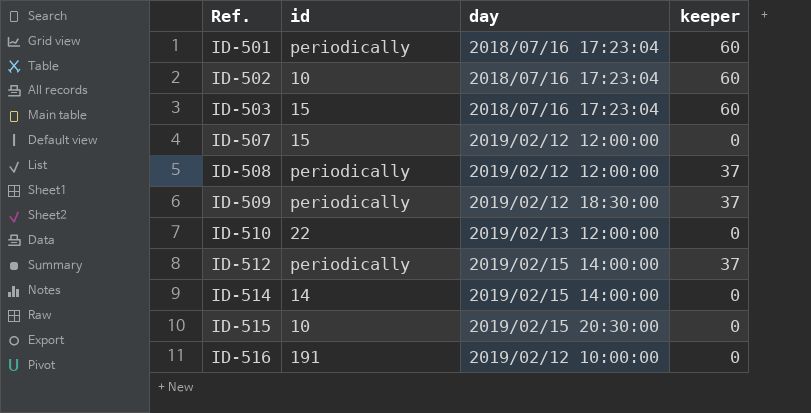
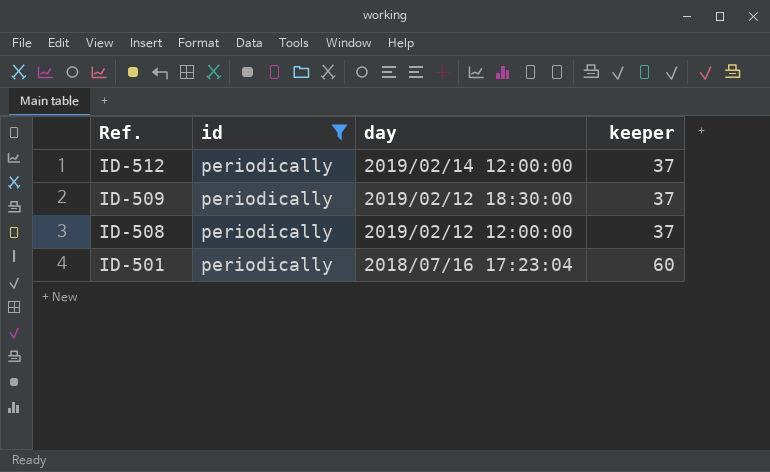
filter: none -> id = periodically
row order: Ref. ascending -> Ref. descending
ID-512 | day: 2019/02/15 14:00:00 -> 2019/02/14 12:00:00

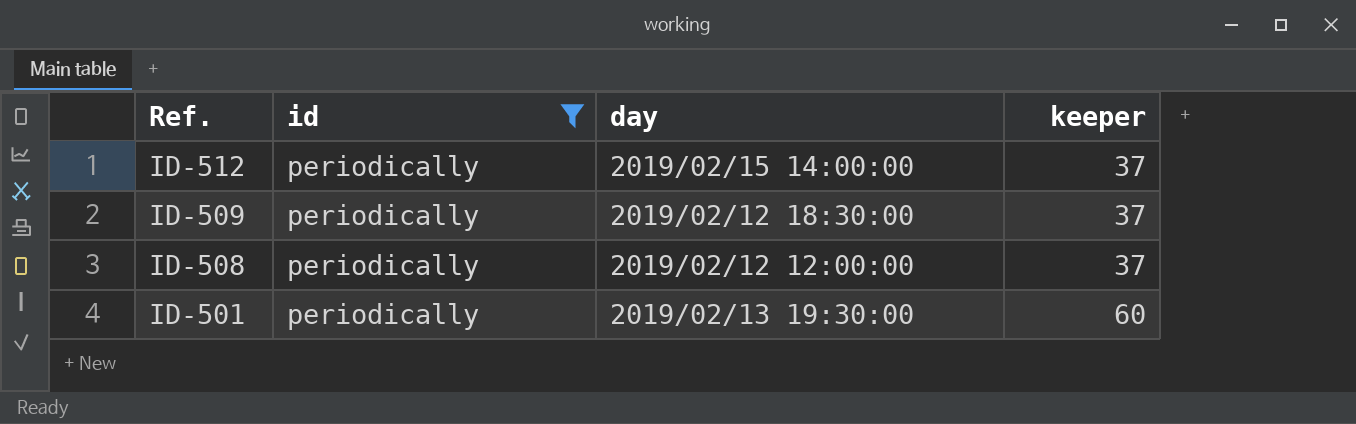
ID-512 | day: 2019/02/14 12:00:00 -> 2019/02/15 14:00:00
ID-501 | day: 2018/07/16 17:23:04 -> 2019/02/13 19:30:00

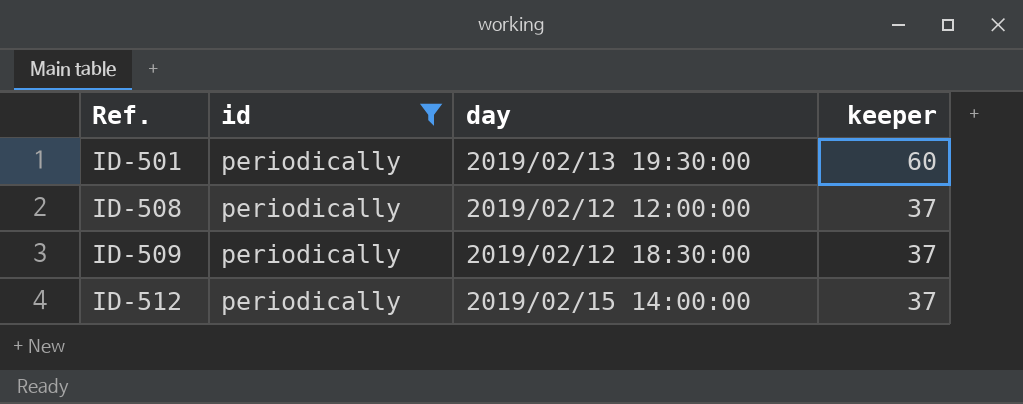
row order: Ref. descending -> Ref. ascending

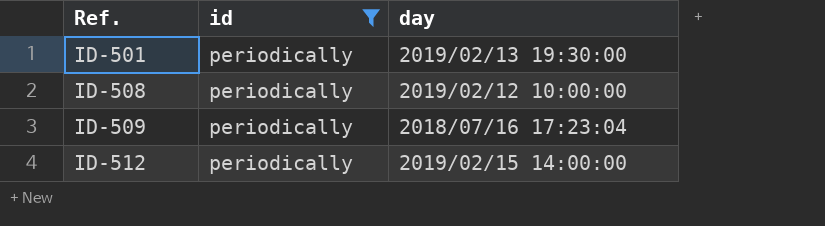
column keeper | position: 4 -> none
ID-508 | day: 2019/02/12 12:00:00 -> 2019/02/12 10:00:00
ID-509 | day: 2019/02/12 18:30:00 -> 2018/07/16 17:23:04

